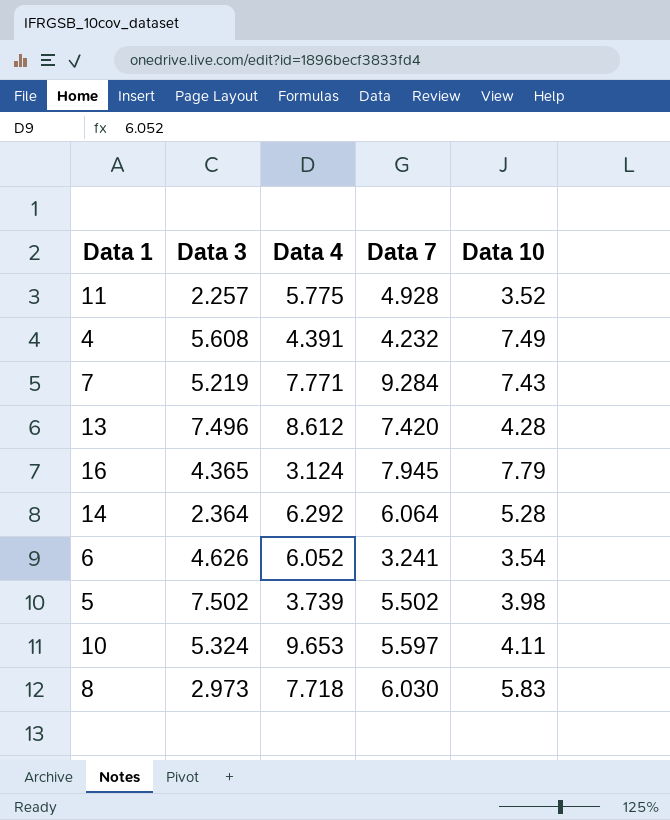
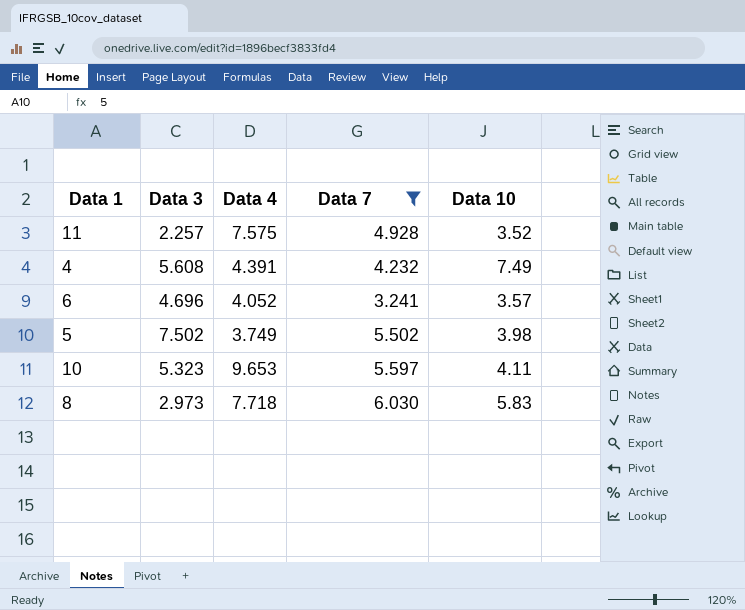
filter: none -> Data 7 <= 6.030
11 | Data 4: 5.775 -> 7.575
6 | Data 3: 4.626 -> 4.696
6 | Data 4: 6.052 -> 4.052
6 | Data 10: 3.54 -> 3.57
5 | Data 4: 3.739 -> 3.749
10 | Data 3: 5.324 -> 5.323

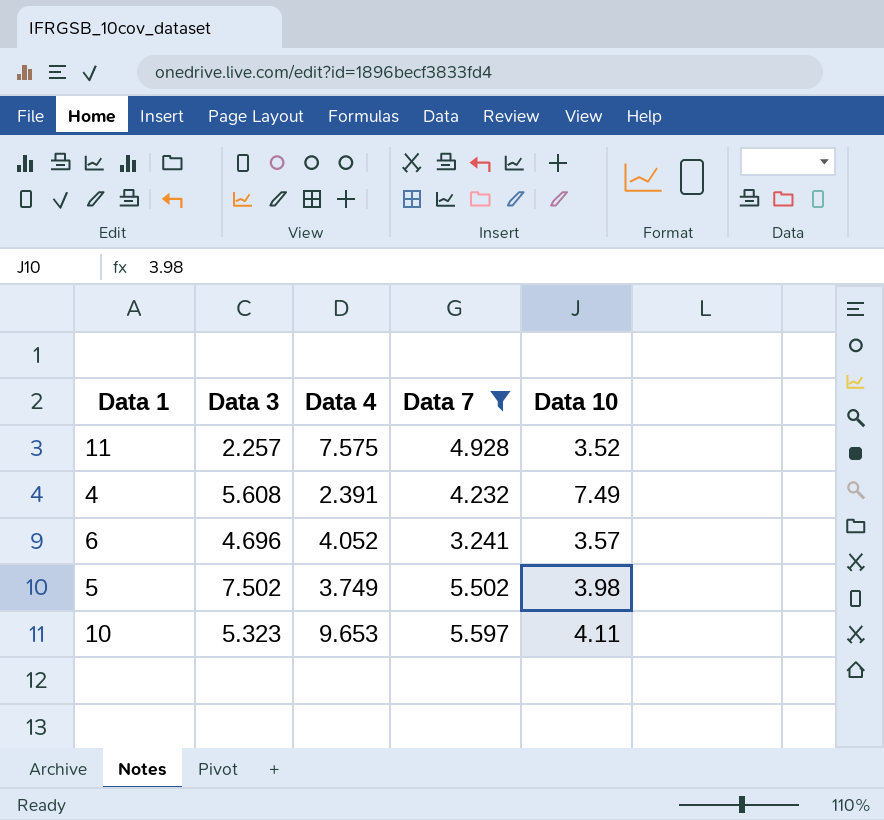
row 8: 2.973 | 7.718 | 6.030 | 5.83 -> none
4 | Data 4: 4.391 -> 2.391

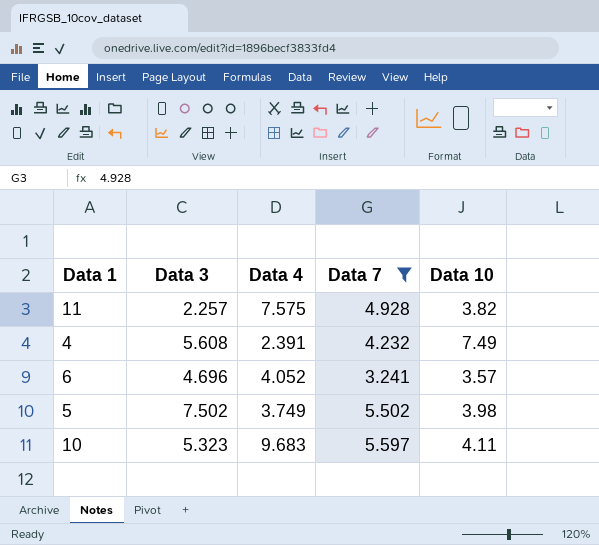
11 | Data 10: 3.52 -> 3.82
10 | Data 4: 9.653 -> 9.683

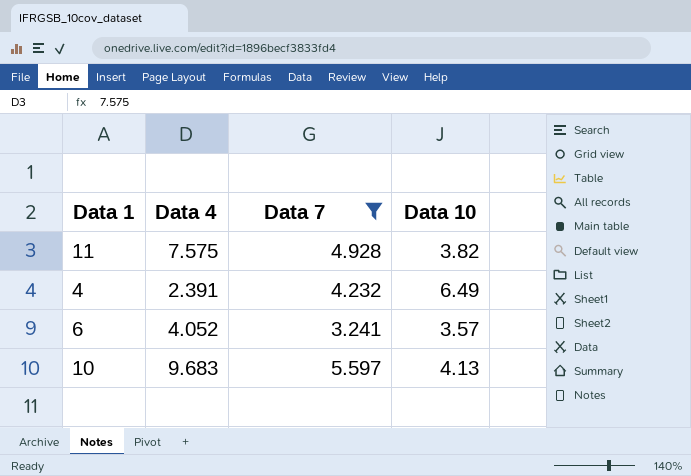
column Data 3 | position: 2 -> none
row 5: 7.502 | 3.749 | 5.502 | 3.98 -> none
4 | Data 10: 7.49 -> 6.49
10 | Data 10: 4.11 -> 4.13

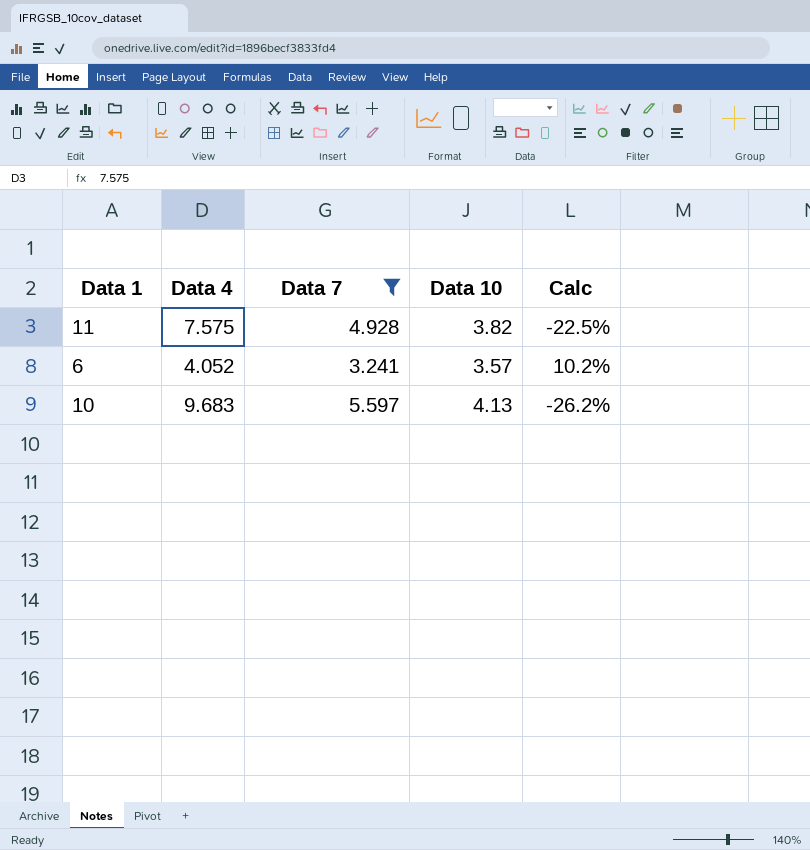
column Calc | formula: none -> ([Data 10] - [Data 7]) / [Data 7]
row 4: 2.391 | 4.232 | 6.49 -> none

